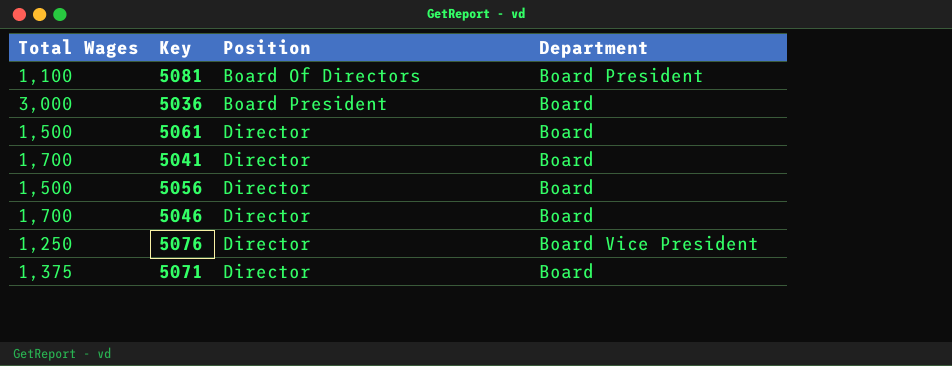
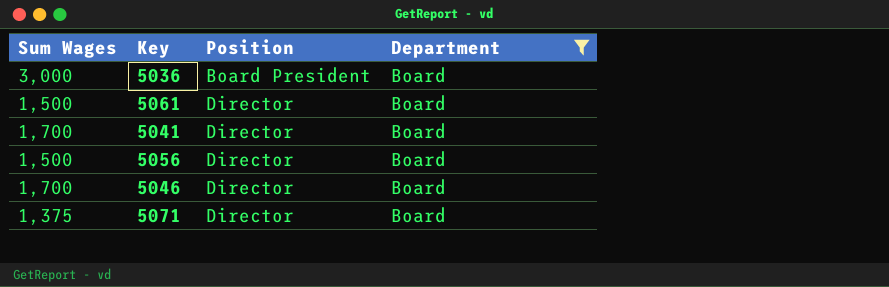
filter: none -> Department = Board
column name: Total Wages -> Sum Wages

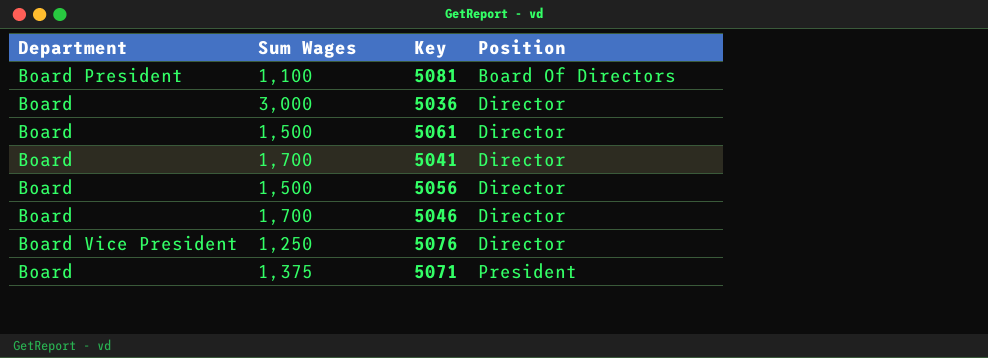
filter: Department = Board -> none
column Department | position: 4 -> 1
5036 | Position: Board President -> Director
5071 | Position: Director -> President

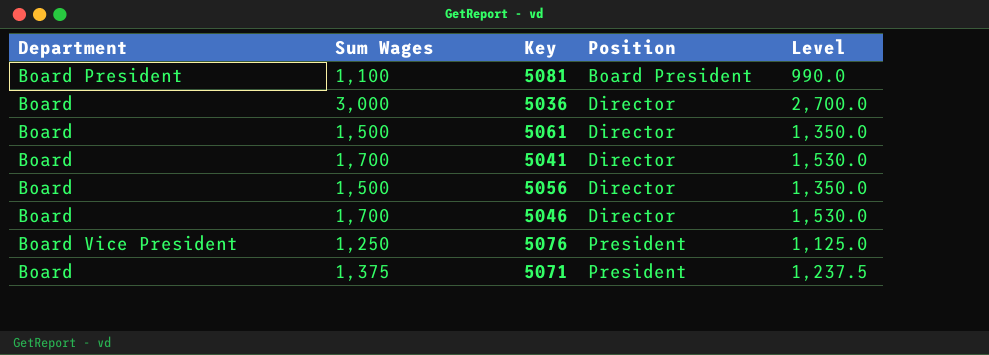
column Level | formula: none -> [Sum Wages] * 0.9
5081 | Position: Board Of Directors -> Board President
5076 | Position: Director -> President

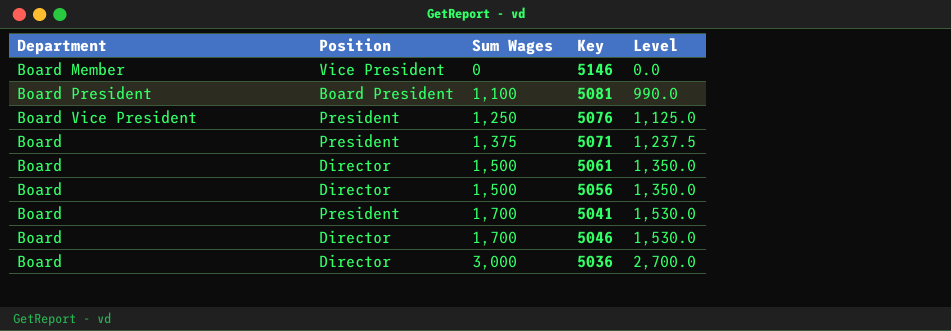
row order: Position ascending -> Sum Wages ascending
column Position | position: 4 -> 2
row 5146: none -> Board Member | Vice President | 0 | 0.0
5041 | Position: Director -> President

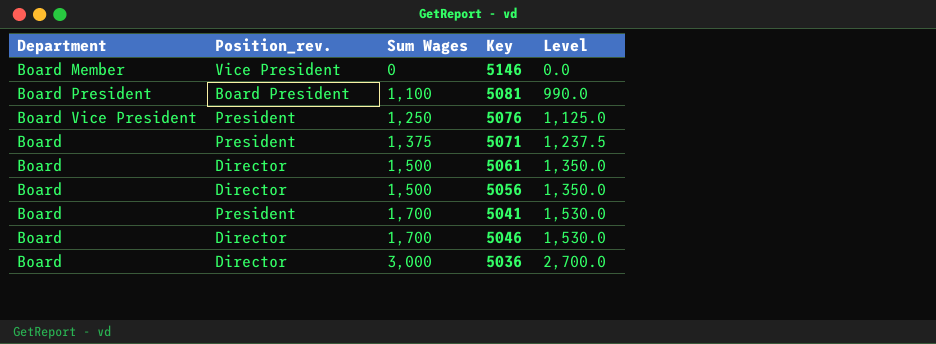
column name: Position -> Position_rev.

